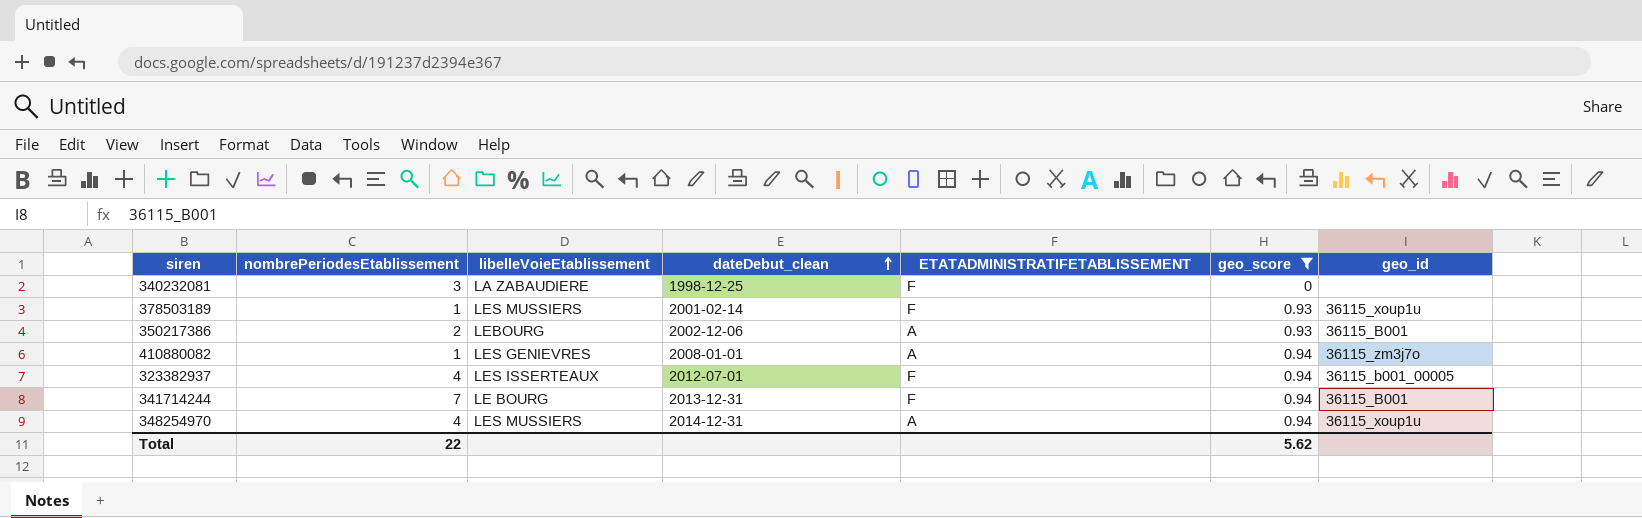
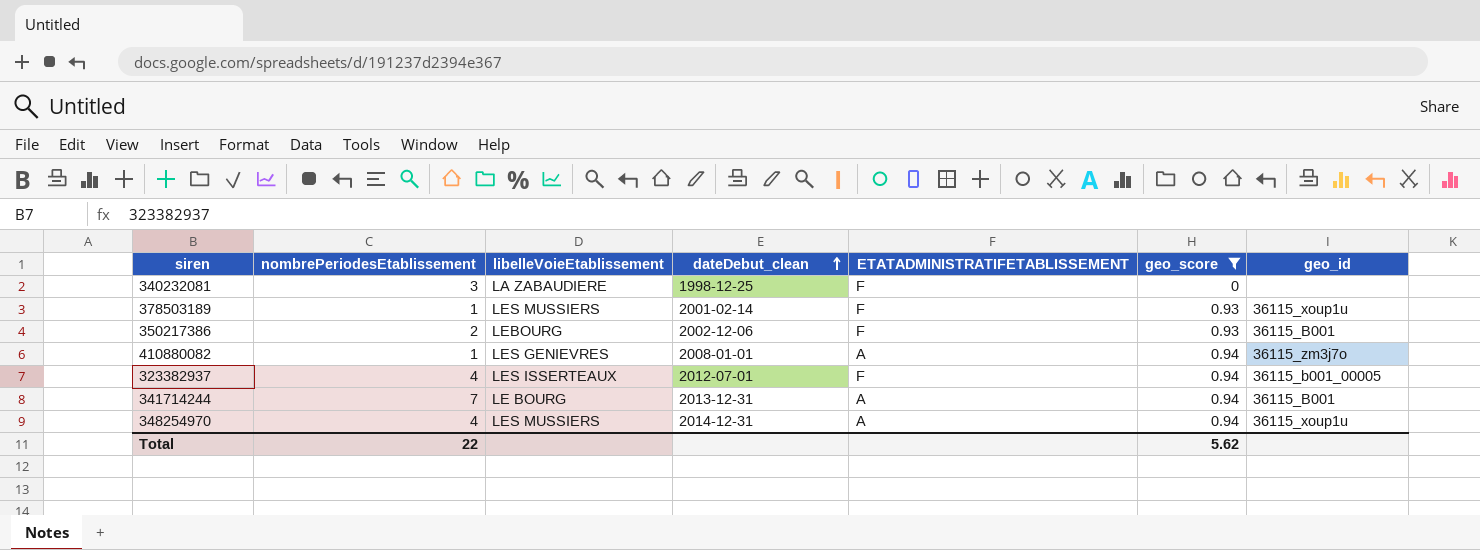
350217386 | ETATADMINISTRATIFETABLISSEMENT: A -> F
341714244 | ETATADMINISTRATIFETABLISSEMENT: F -> A

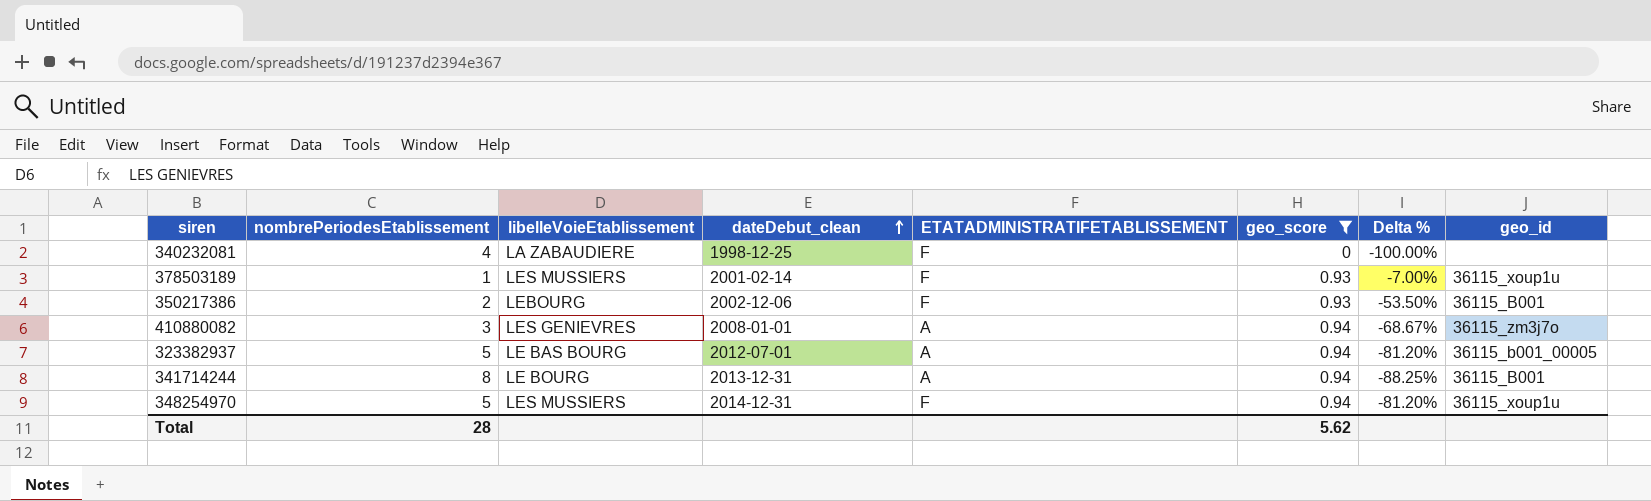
column Delta % | formula: none -> ([geo_score] - [nombrePeriodesEtablissement]) / [nombrePeriodesEtablissement]
340232081 | nombrePeriodesEtablissement: 3 -> 4
410880082 | nombrePeriodesEtablissement: 1 -> 3
323382937 | nombrePeriodesEtablissement: 4 -> 5
323382937 | libelleVoieEtablissement: LES ISSERTEAUX -> LE BAS BOURG
323382937 | ETATADMINISTRATIFETABLISSEMENT: F -> A
341714244 | nombrePeriodesEtablissement: 7 -> 8
348254970 | nombrePeriodesEtablissement: 4 -> 5
348254970 | ETATADMINISTRATIFETABLISSEMENT: A -> F
Total | nombrePeriodesEtablissement: 22 -> 28

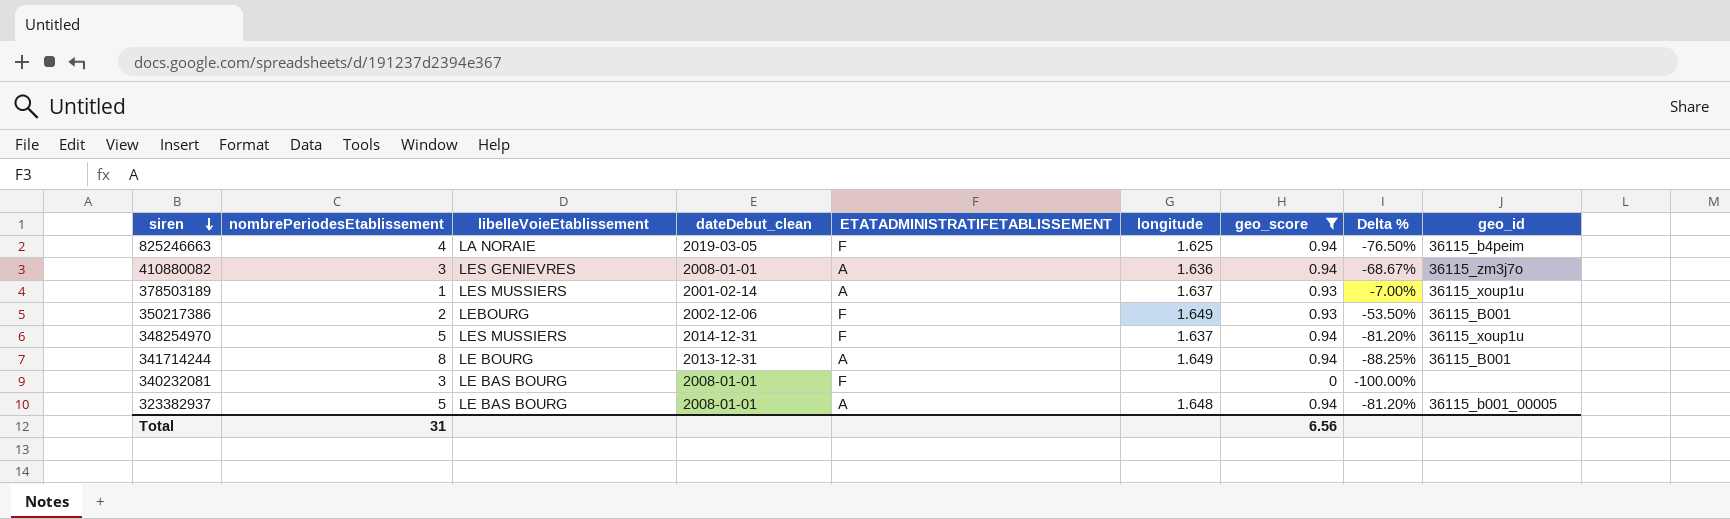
row order: dateDebut_clean ascending -> siren descending
column longitude | position: none -> 6
row 825246663: none -> 4 | LA NORAIE | 2019-03-05 | F | 1.625 | 0.94 | -76.50% | 36115_b4peim
378503189 | ETATADMINISTRATIFETABLISSEMENT: F -> A
340232081 | nombrePeriodesEtablissement: 4 -> 3
340232081 | libelleVoieEtablissement: LA ZABAUDIERE -> LE BAS BOURG
340232081 | dateDebut_clean: 1998-12-25 -> 2008-01-01
323382937 | dateDebut_clean: 2012-07-01 -> 2008-01-01
Total | nombrePeriodesEtablissement: 28 -> 31
Total | geo_score: 5.62 -> 6.56

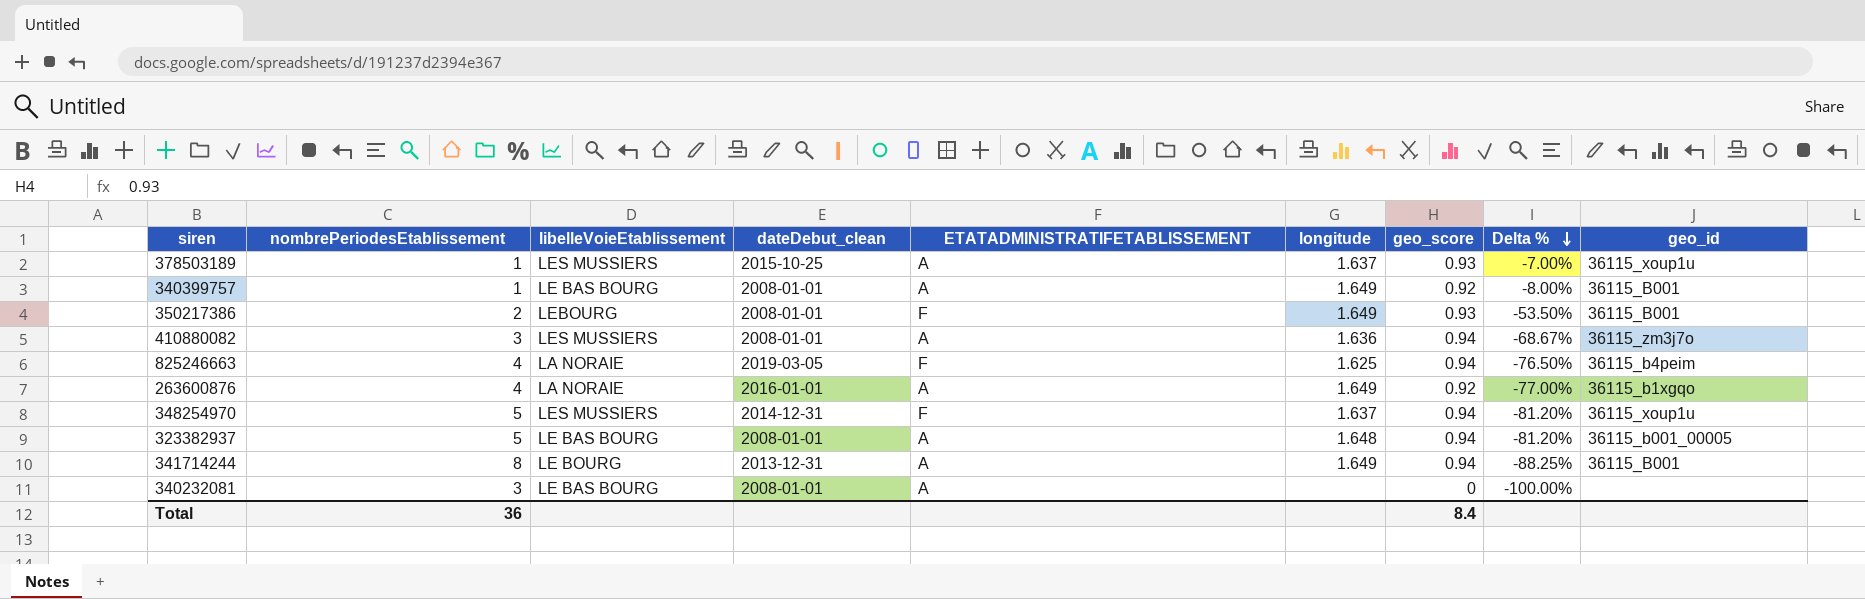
filter: geo_score != 0.92 -> none
row order: siren descending -> Delta % descending
378503189 | dateDebut_clean: 2001-02-14 -> 2015-10-25
350217386 | dateDebut_clean: 2002-12-06 -> 2008-01-01
410880082 | libelleVoieEtablissement: LES GENIEVRES -> LES MUSSIERS
340232081 | ETATADMINISTRATIFETABLISSEMENT: F -> A
Total | nombrePeriodesEtablissement: 31 -> 36
Total | geo_score: 6.56 -> 8.4

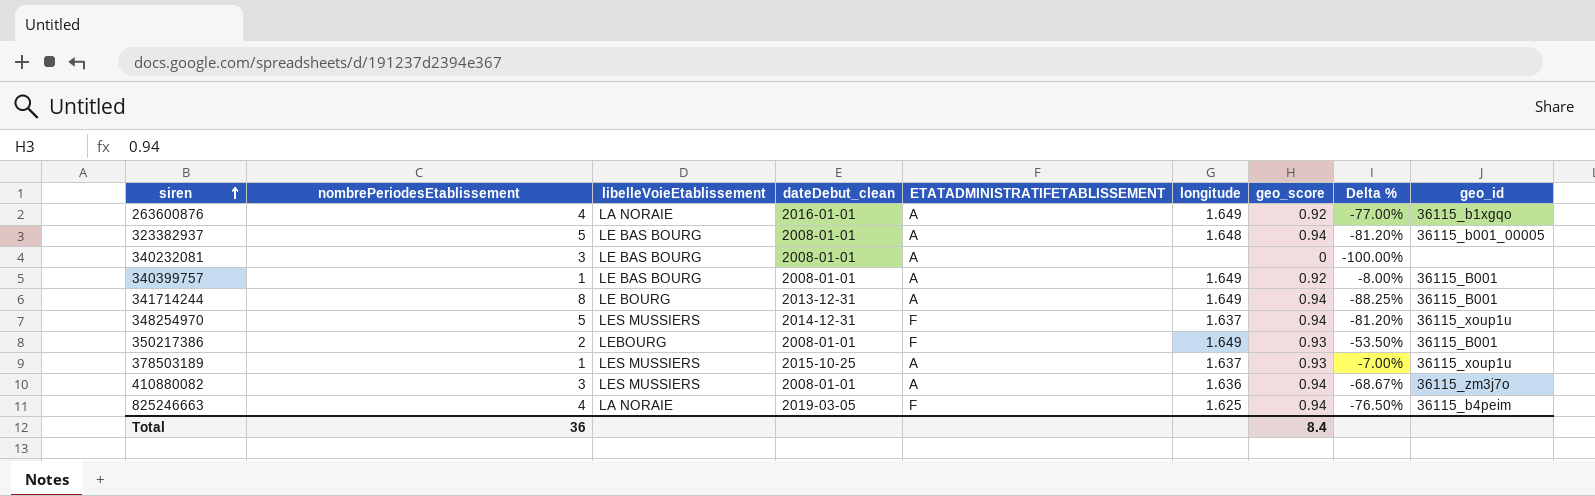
row order: Delta % descending -> siren ascending

